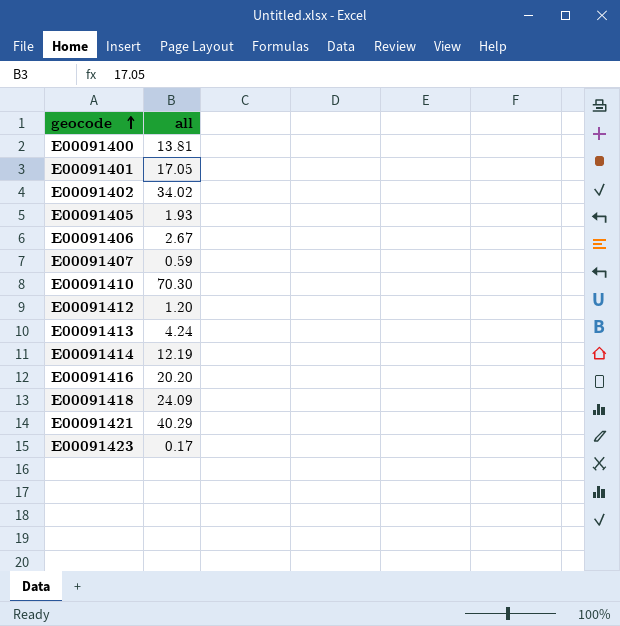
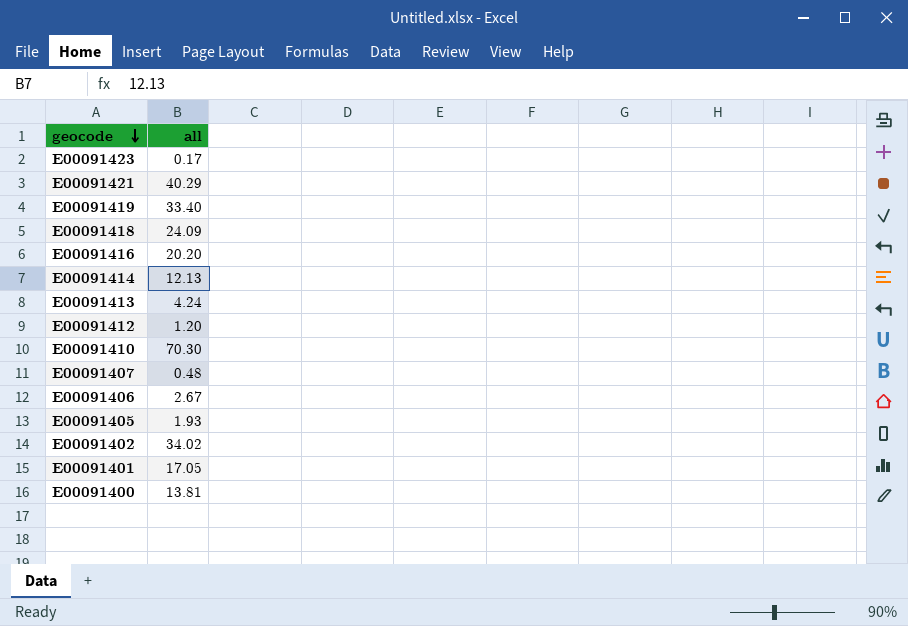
row order: geocode ascending -> geocode descending
row E00091419: none -> 33.40
E00091414 | all: 12.19 -> 12.13
E00091407 | all: 0.59 -> 0.48

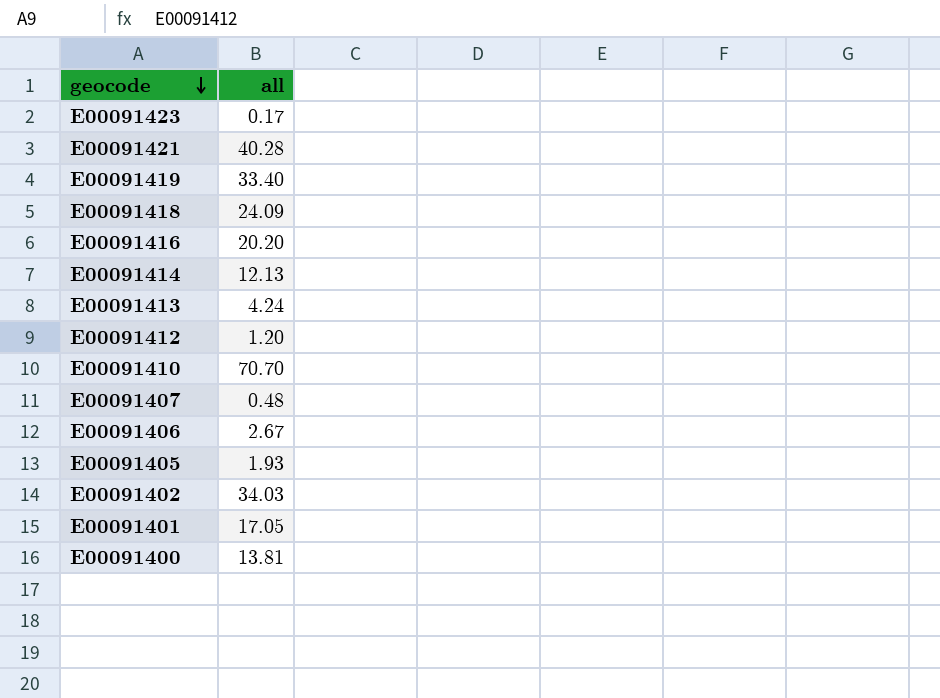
E00091421 | all: 40.29 -> 40.28
E00091410 | all: 70.30 -> 70.70
E00091402 | all: 34.02 -> 34.03

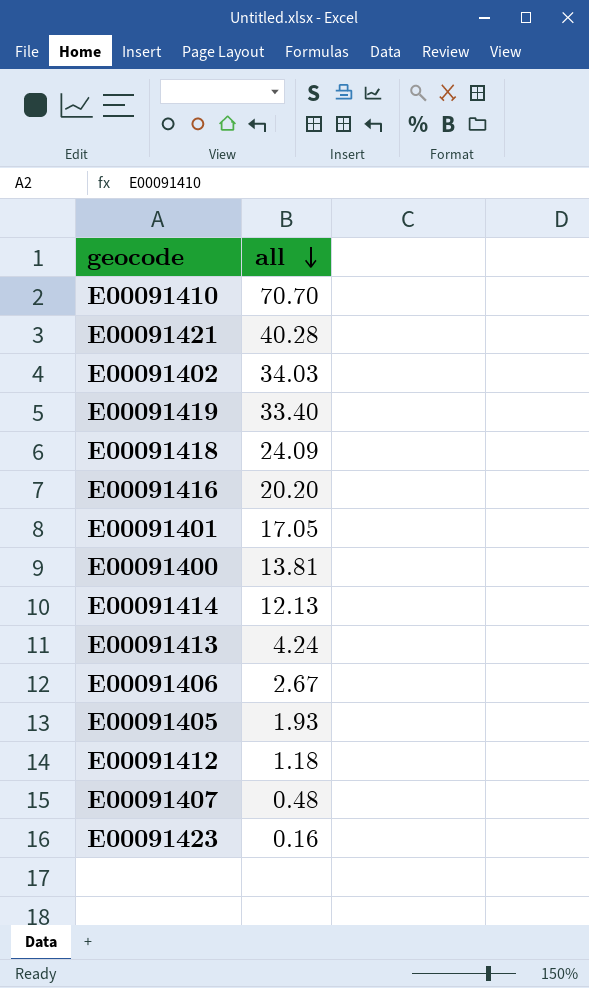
row order: geocode descending -> all descending
E00091412 | all: 1.20 -> 1.18
E00091423 | all: 0.17 -> 0.16

